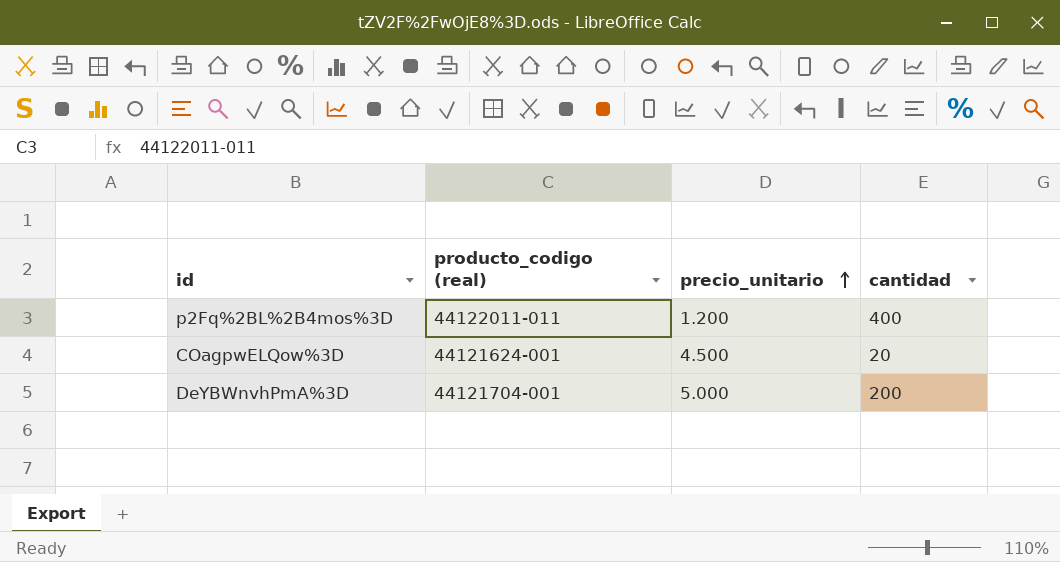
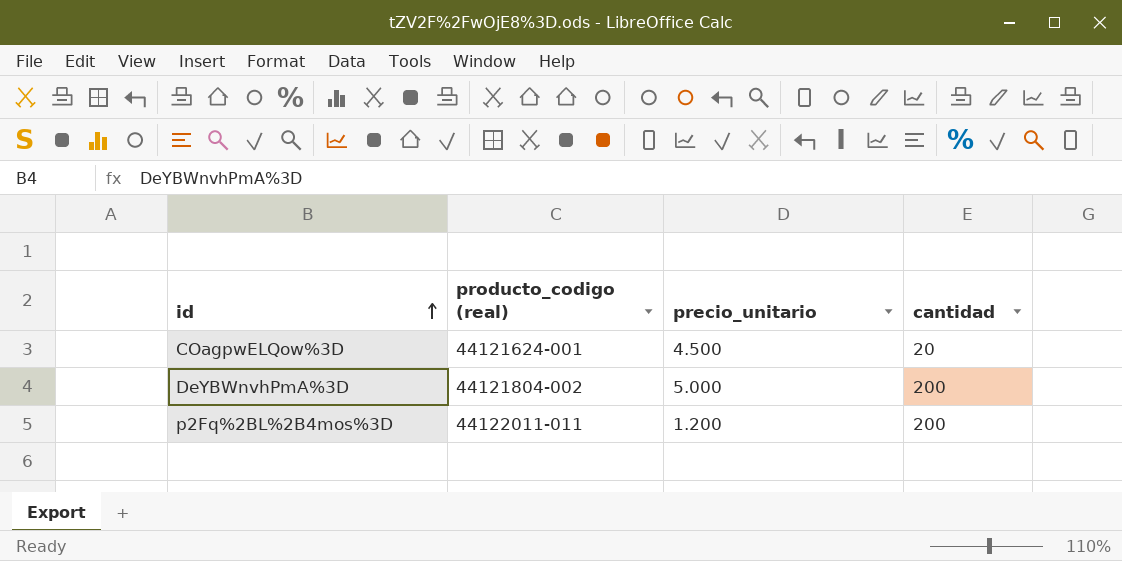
row order: precio_unitario ascending -> id ascending
DeYBWnvhPmA%3D | producto_codigo (real): 44121704-001 -> 44121804-002
p2Fq%2BL%2B4mos%3D | cantidad: 400 -> 200

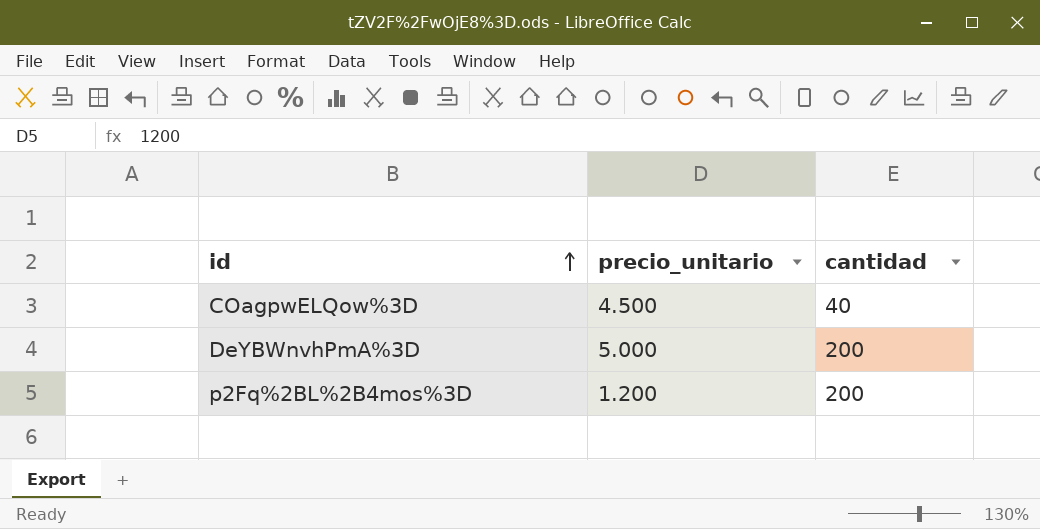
column producto_codigo (real) | position: 2 -> none
COagpwELQow%3D | cantidad: 20 -> 40

